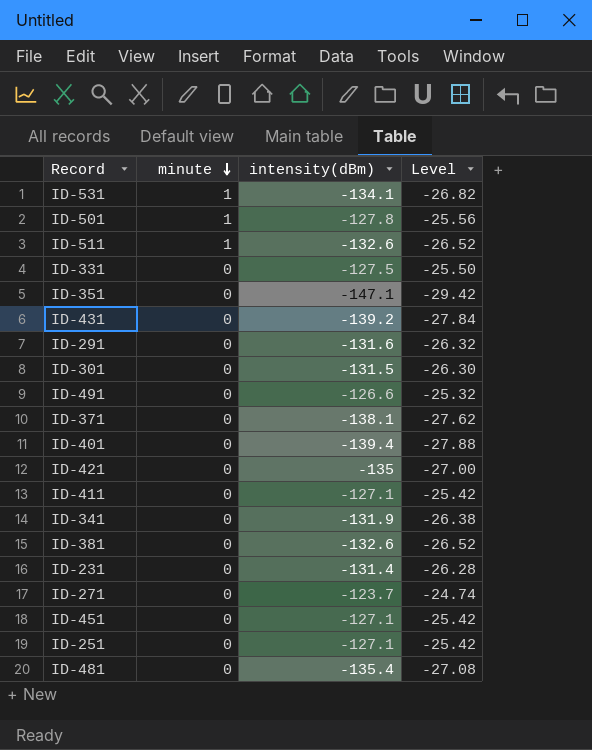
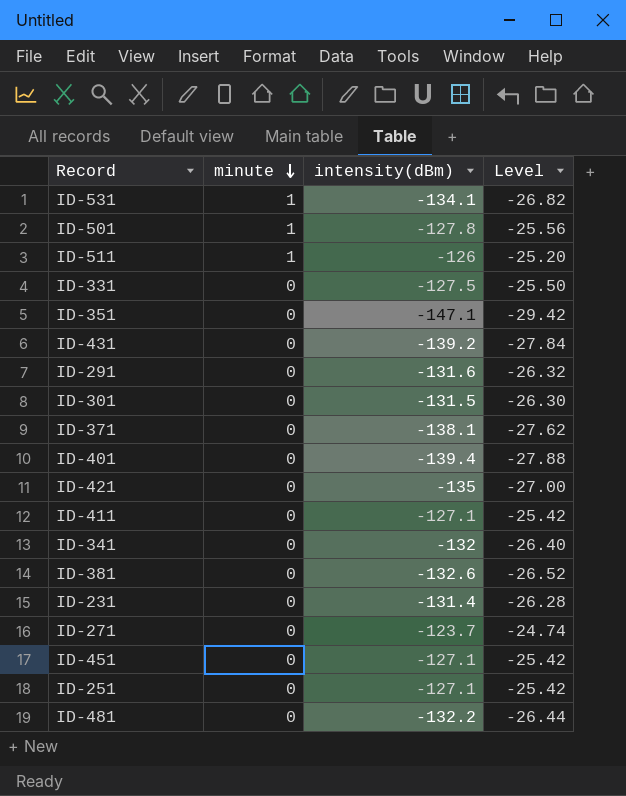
row ID-491: 0 | -126.6 | -25.32 -> none
ID-511 | intensity(dBm): -132.6 -> -126
ID-511 | Level: -26.52 -> -25.20
ID-341 | intensity(dBm): -131.9 -> -132
ID-341 | Level: -26.38 -> -26.40
ID-481 | intensity(dBm): -135.4 -> -132.2
ID-481 | Level: -27.08 -> -26.44

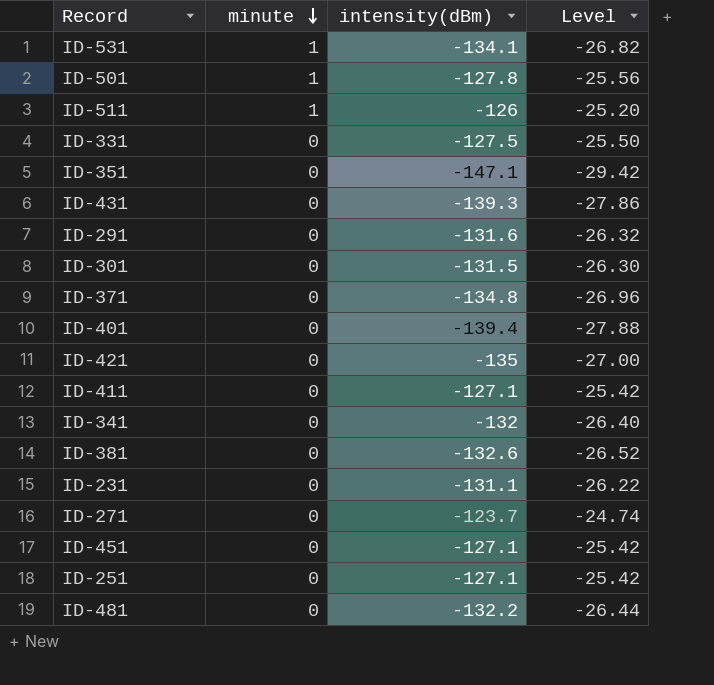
ID-431 | intensity(dBm): -139.2 -> -139.3
ID-431 | Level: -27.84 -> -27.86
ID-371 | intensity(dBm): -138.1 -> -134.8
ID-371 | Level: -27.62 -> -26.96
ID-231 | intensity(dBm): -131.4 -> -131.1
ID-231 | Level: -26.28 -> -26.22

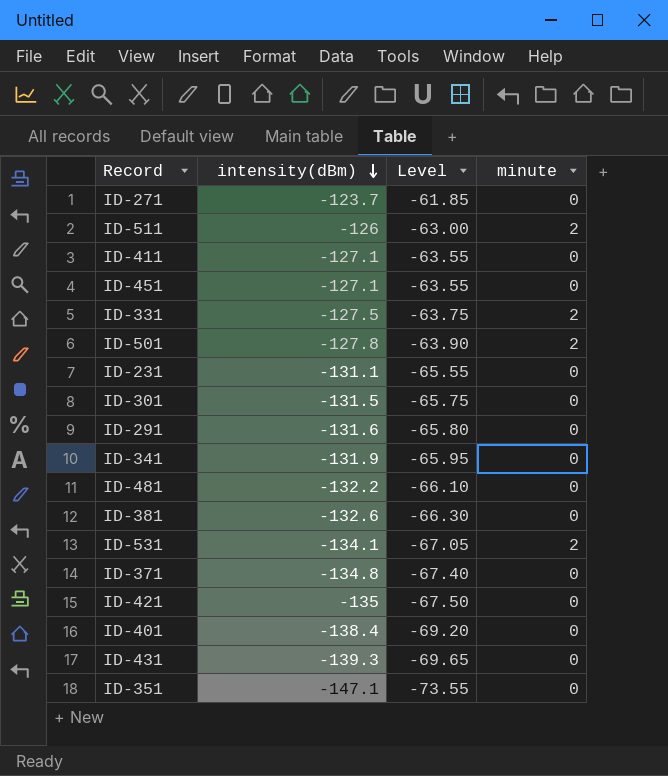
row order: minute descending -> intensity(dBm) descending
column Level | formula: [intensity(dBm)] * 0.2 -> [intensity(dBm)] * 0.5
column minute | position: 2 -> 4
row ID-251: 0 | -127.1 | -25.42 -> none
ID-511 | minute: 1 -> 2
ID-331 | minute: 0 -> 2
ID-501 | minute: 1 -> 2
ID-341 | intensity(dBm): -132 -> -131.9
ID-531 | minute: 1 -> 2
ID-401 | intensity(dBm): -139.4 -> -138.4

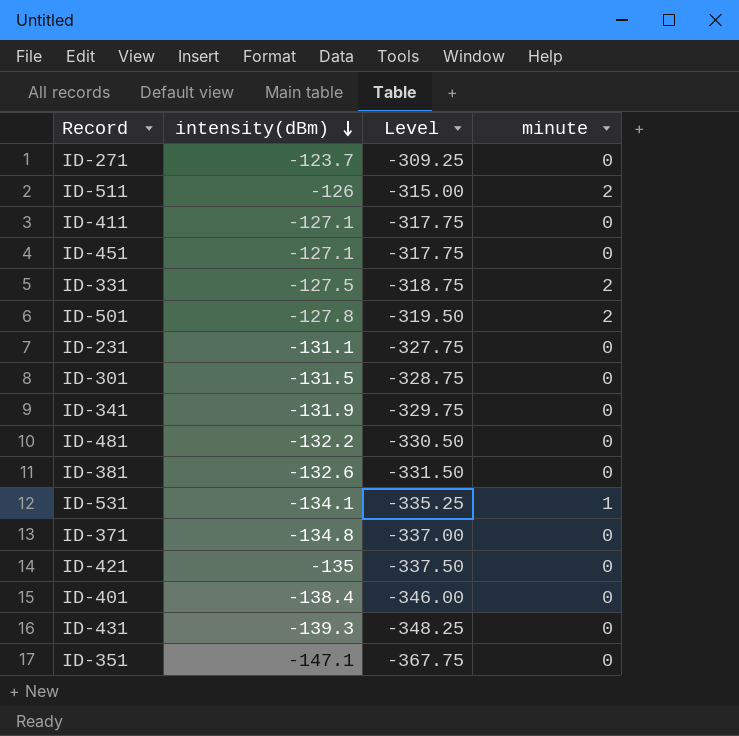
column Level | formula: [intensity(dBm)] * 0.5 -> [intensity(dBm)] * 2.5
row ID-291: -131.6 | -65.80 | 0 -> none
ID-531 | minute: 2 -> 1

